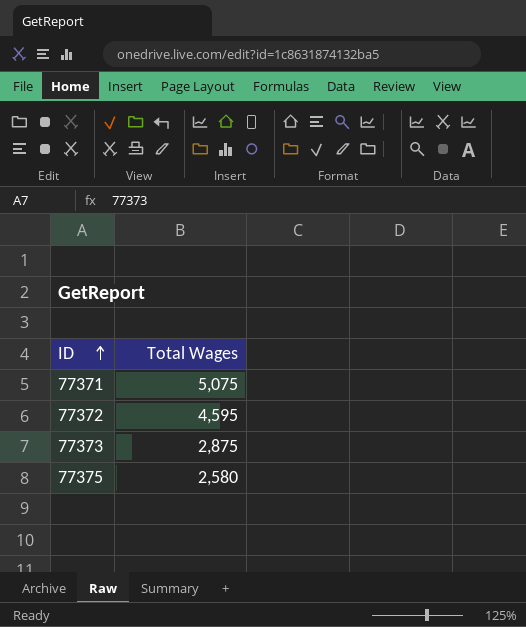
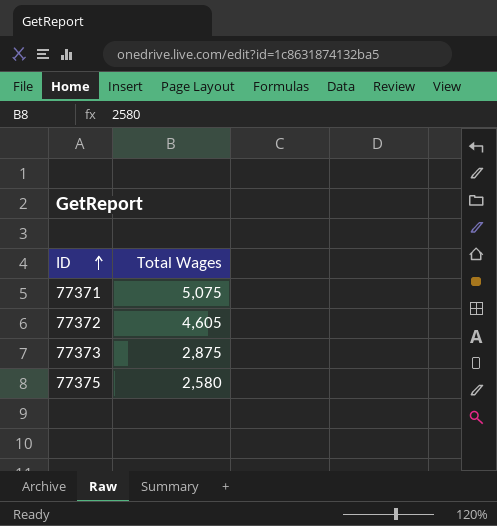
77372 | Total Wages: 4,595 -> 4,605

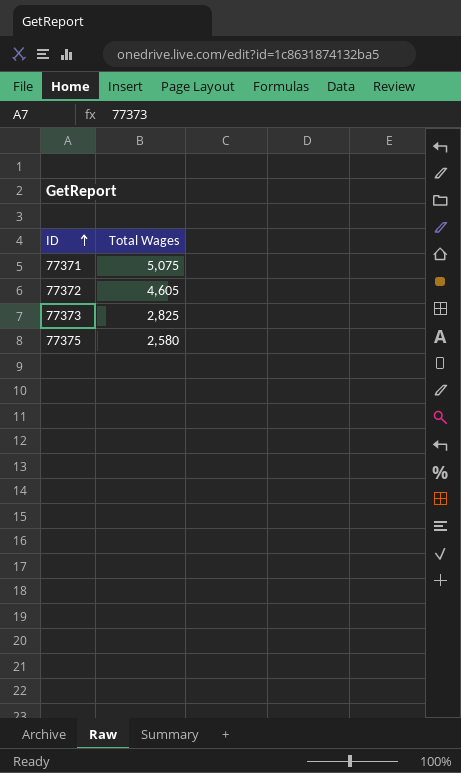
77373 | Total Wages: 2,875 -> 2,825

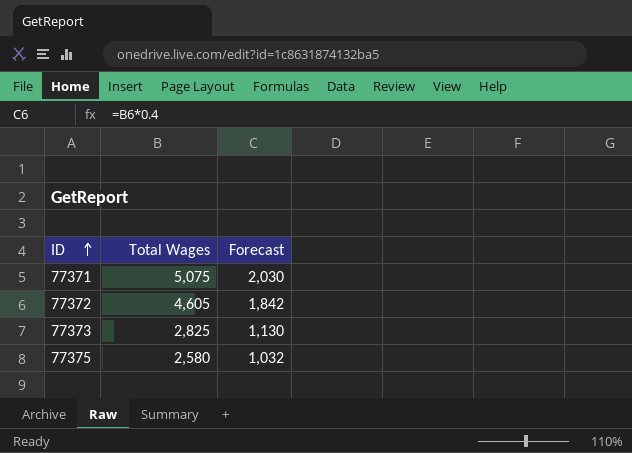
column Forecast | formula: none -> [Total Wages] * 0.4

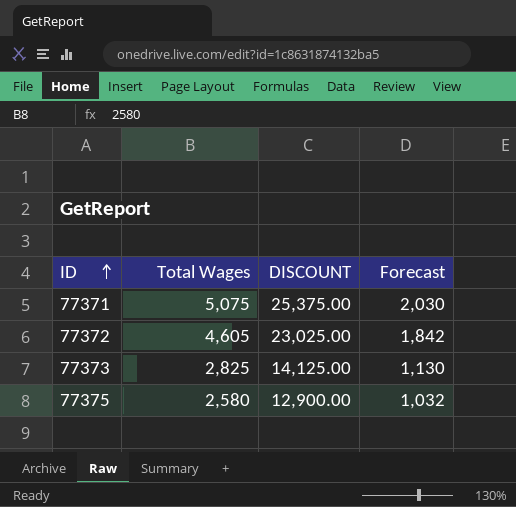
column DISCOUNT | formula: none -> [Total Wages] * 5

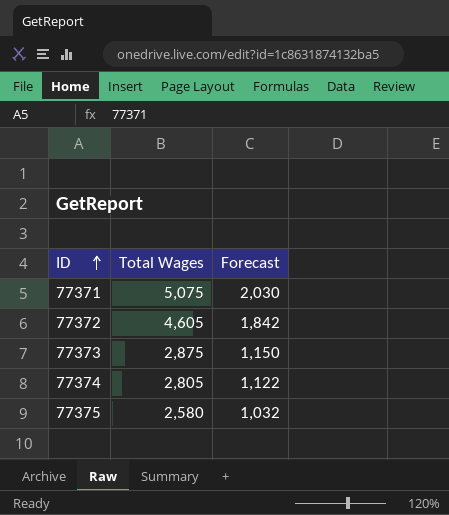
column DISCOUNT | formula: [Total Wages] * 5 -> none
77373 | Total Wages: 2,825 -> 2,875
77373 | Forecast: 1,130 -> 1,150
row 77374: none -> 2,805 | 1,122

